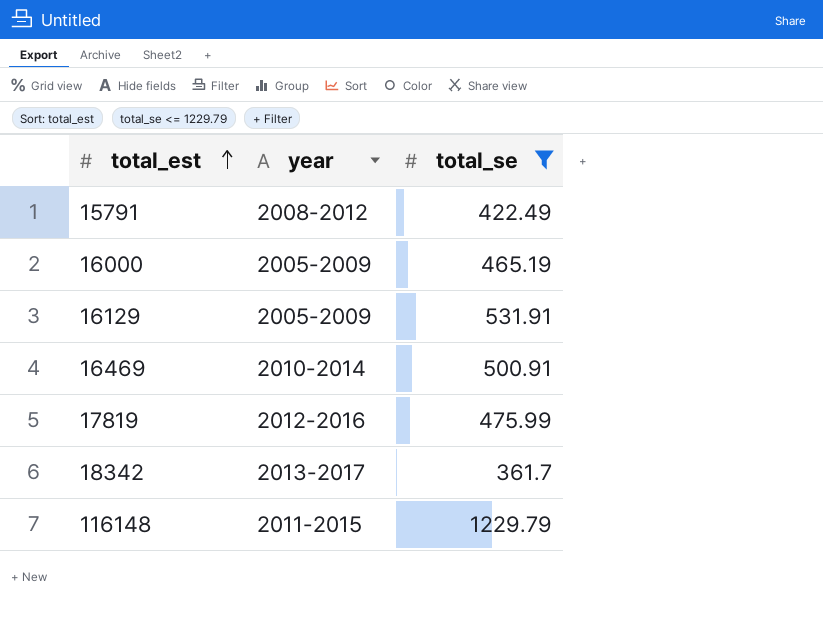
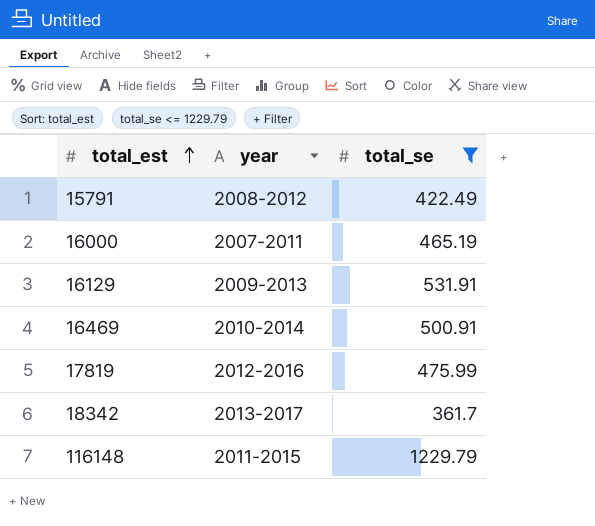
16000 | year: 2005-2009 -> 2007-2011
16129 | year: 2005-2009 -> 2009-2013

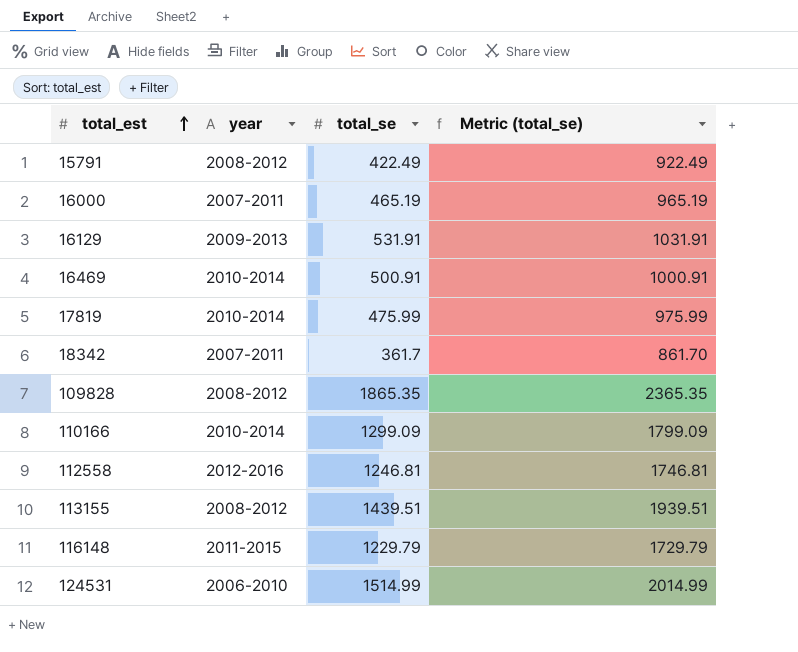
filter: total_se <= 1229.79 -> none
column Metric (total_se) | formula: none -> [total_se] + 500
17819 | year: 2012-2016 -> 2010-2014
18342 | year: 2013-2017 -> 2007-2011

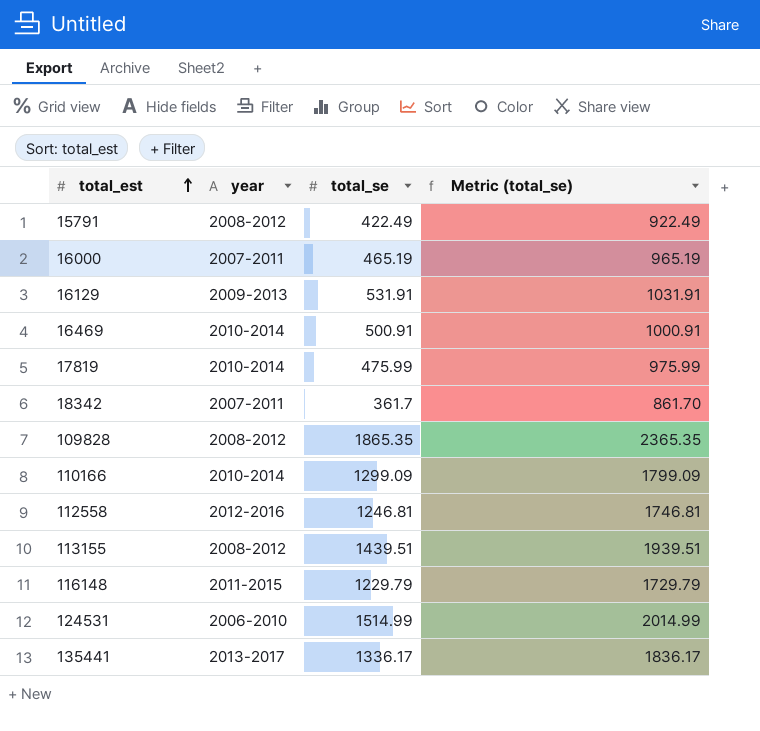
row 135441: none -> 2013-2017 | 1336.17 | 1836.17

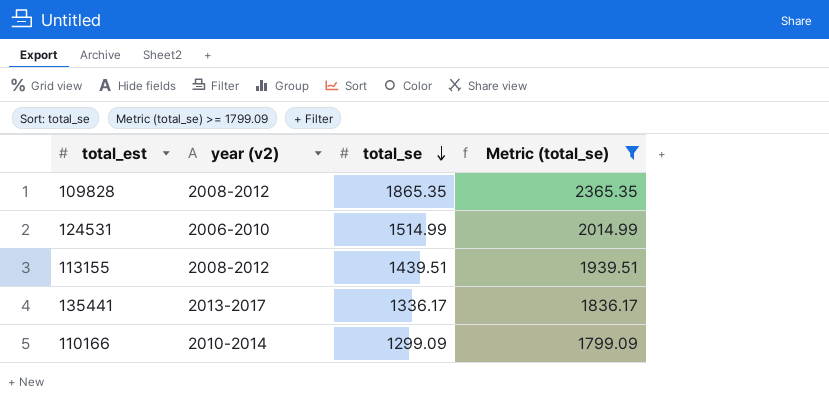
filter: none -> Metric (total_se) >= 1799.09
row order: total_est ascending -> total_se descending
column name: year -> year (v2)

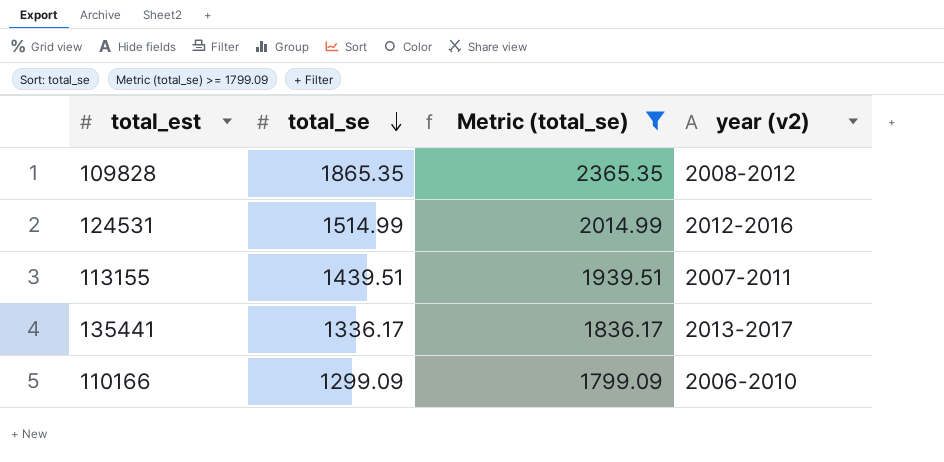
column year (v2) | position: 2 -> 4
124531 | year (v2): 2006-2010 -> 2012-2016
113155 | year (v2): 2008-2012 -> 2007-2011
110166 | year (v2): 2010-2014 -> 2006-2010

